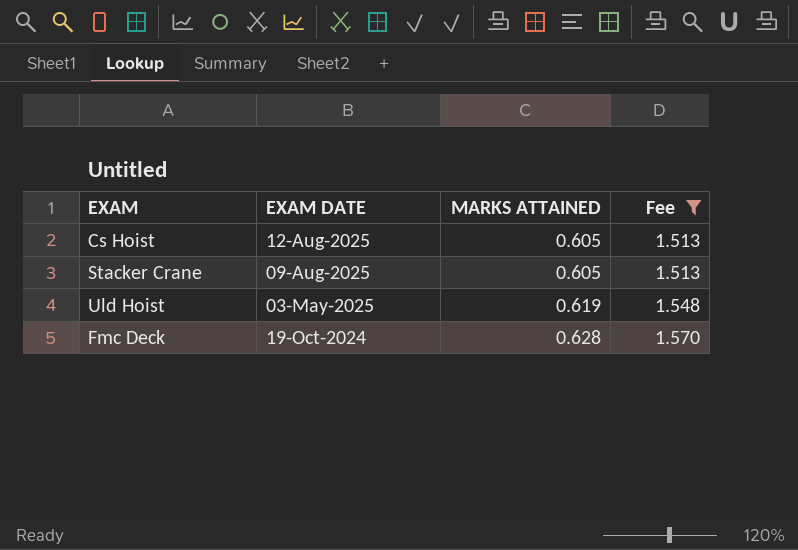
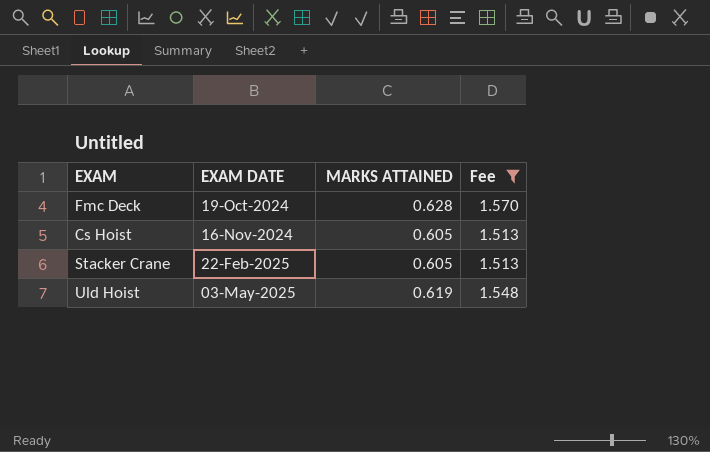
row order: EXAM DATE descending -> EXAM DATE ascending
Cs Hoist | EXAM DATE: 12-Aug-2025 -> 16-Nov-2024
Stacker Crane | EXAM DATE: 09-Aug-2025 -> 22-Feb-2025

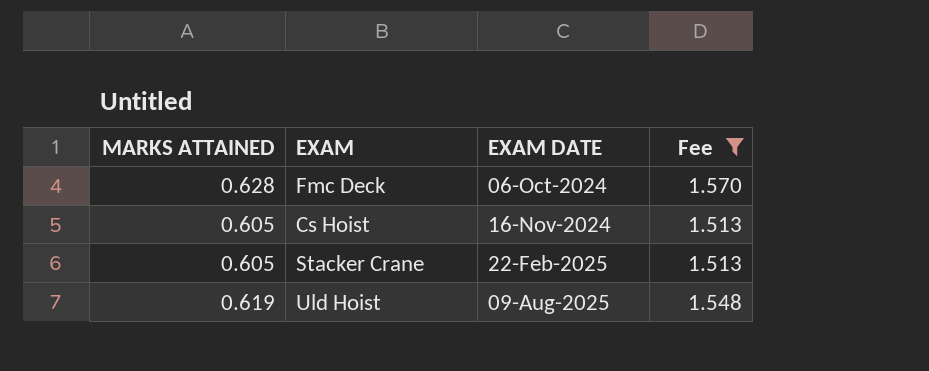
column MARKS ATTAINED | position: 3 -> 1
Fmc Deck | EXAM DATE: 19-Oct-2024 -> 06-Oct-2024
Uld Hoist | EXAM DATE: 03-May-2025 -> 09-Aug-2025

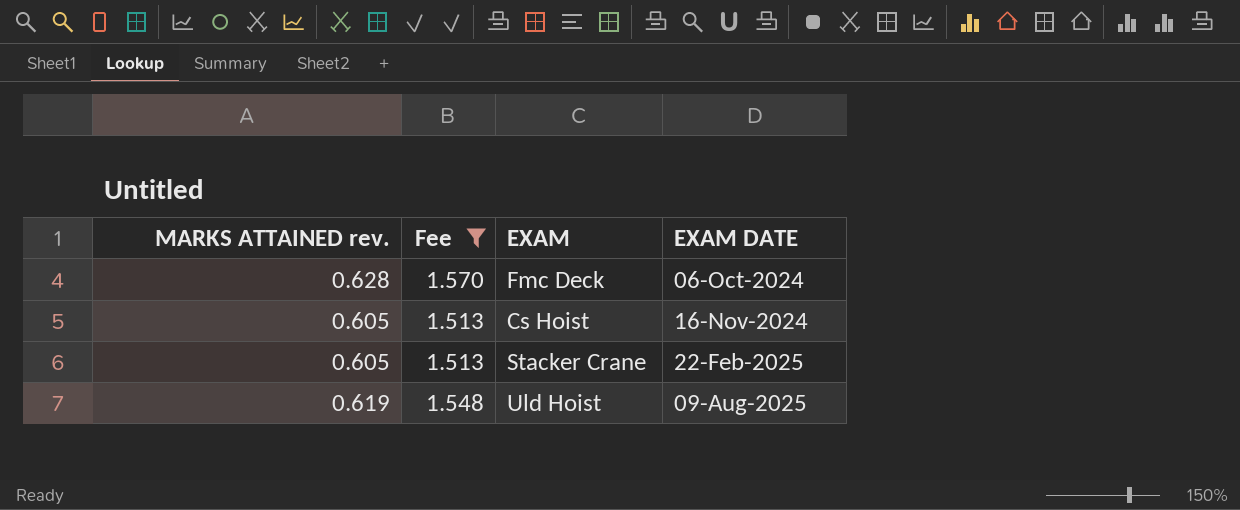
column name: MARKS ATTAINED -> MARKS ATTAINED rev.
column Fee | position: 4 -> 2

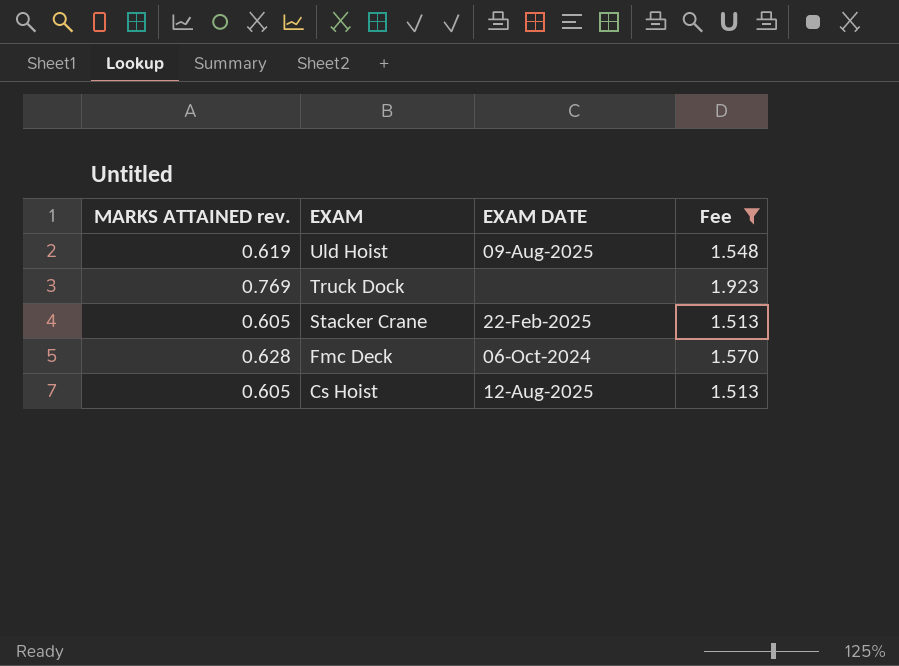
row order: EXAM DATE ascending -> EXAM descending
column Fee | position: 2 -> 4
row Truck Dock: none -> 0.769 | none | 1.923
Cs Hoist | EXAM DATE: 16-Nov-2024 -> 12-Aug-2025

